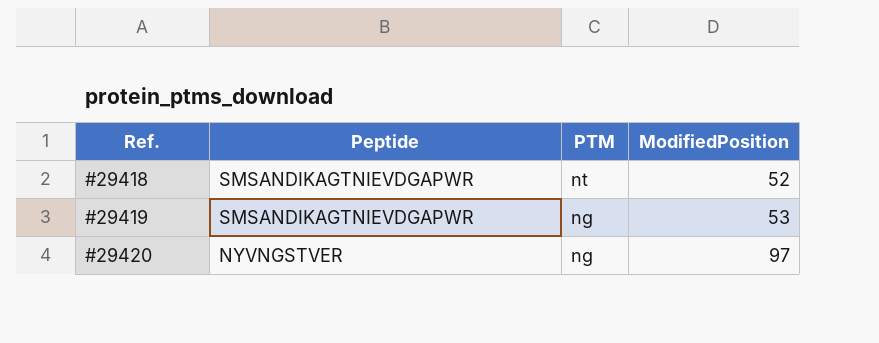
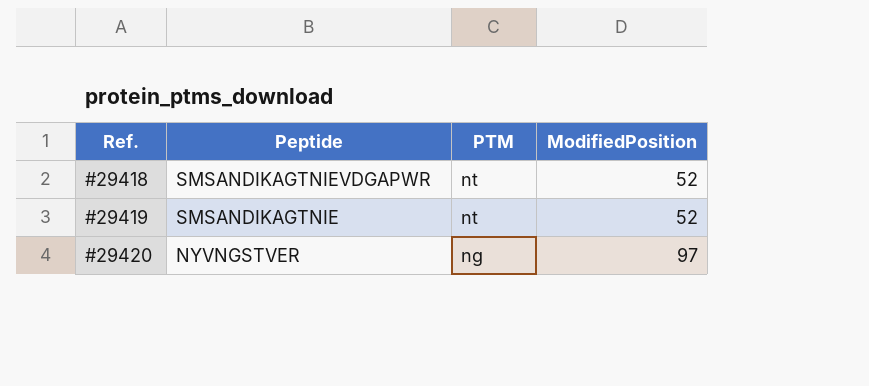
#29419 | Peptide: SMSANDIKAGTNIEVDGAPWR -> SMSANDIKAGTNIE
#29419 | PTM: ng -> nt
#29419 | ModifiedPosition: 53 -> 52

